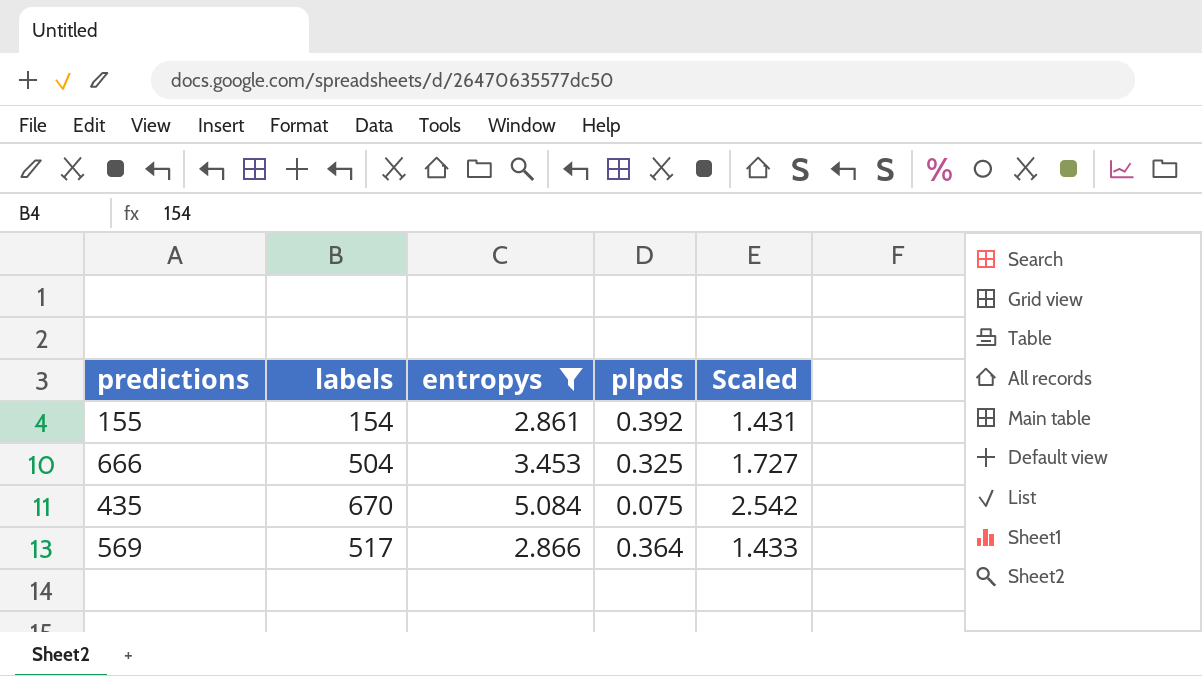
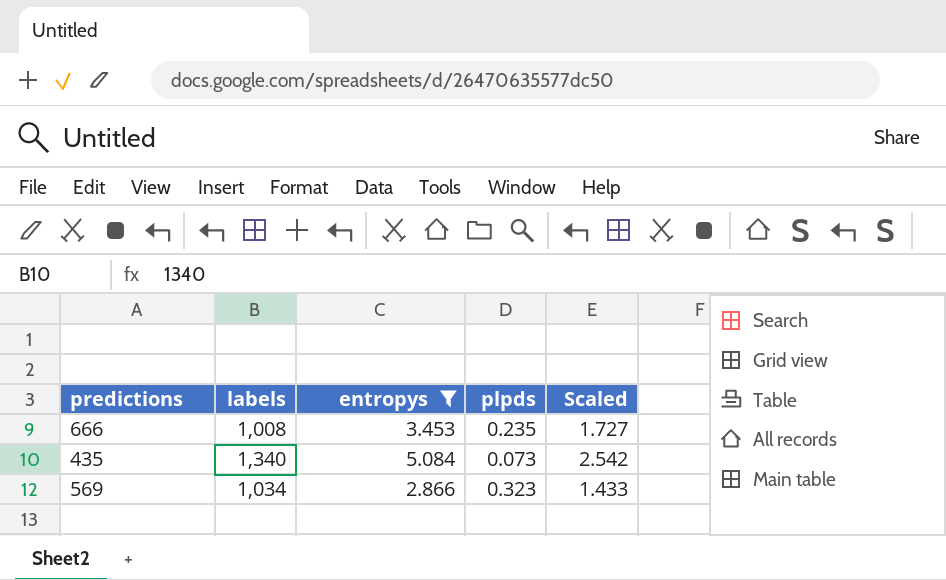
row 155: 154 | 2.861 | 0.392 | 1.431 -> none
666 | labels: 504 -> 1,008
666 | plpds: 0.325 -> 0.235
435 | labels: 670 -> 1,340
435 | plpds: 0.075 -> 0.073
569 | labels: 517 -> 1,034
569 | plpds: 0.364 -> 0.323

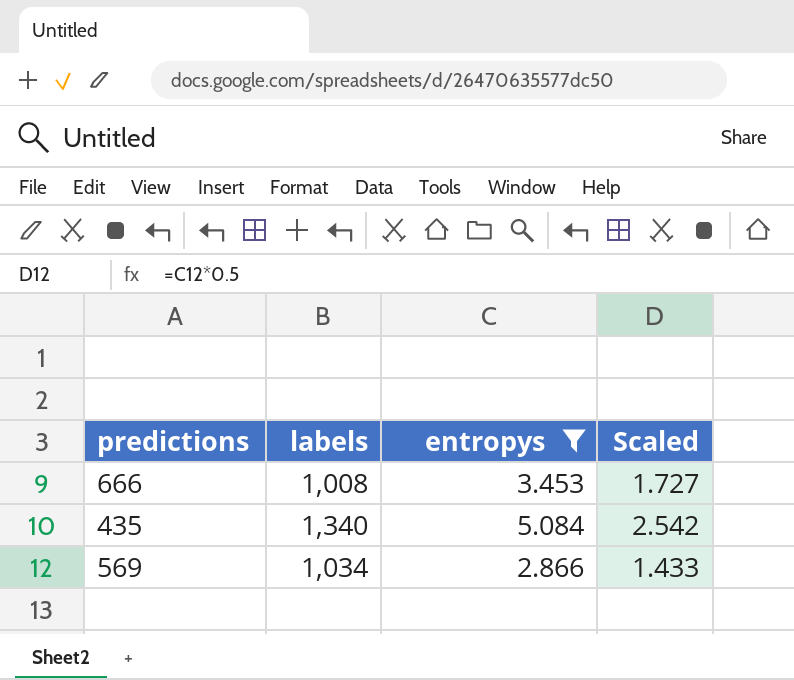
column plpds | position: 4 -> none

